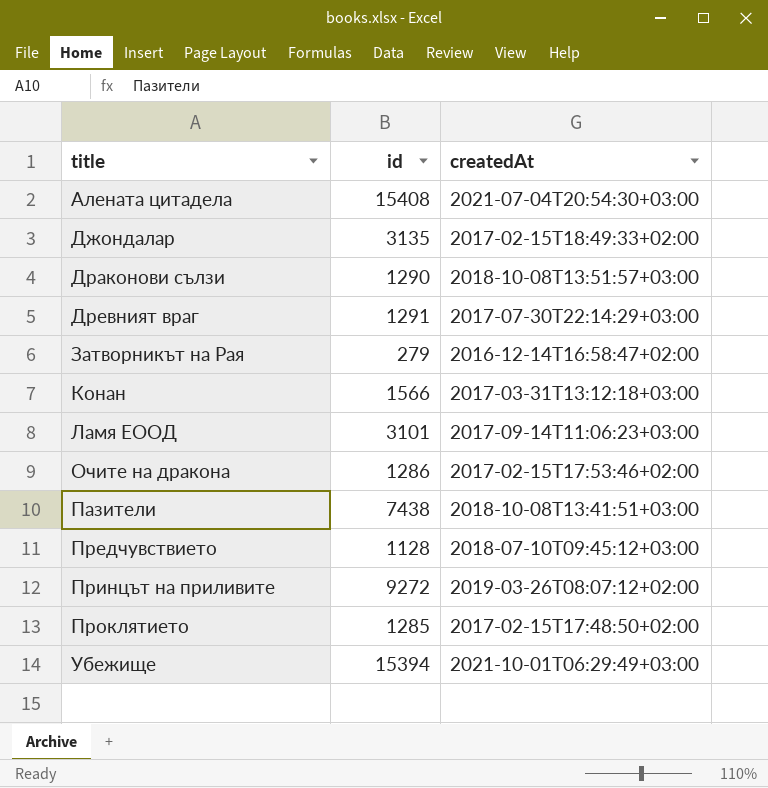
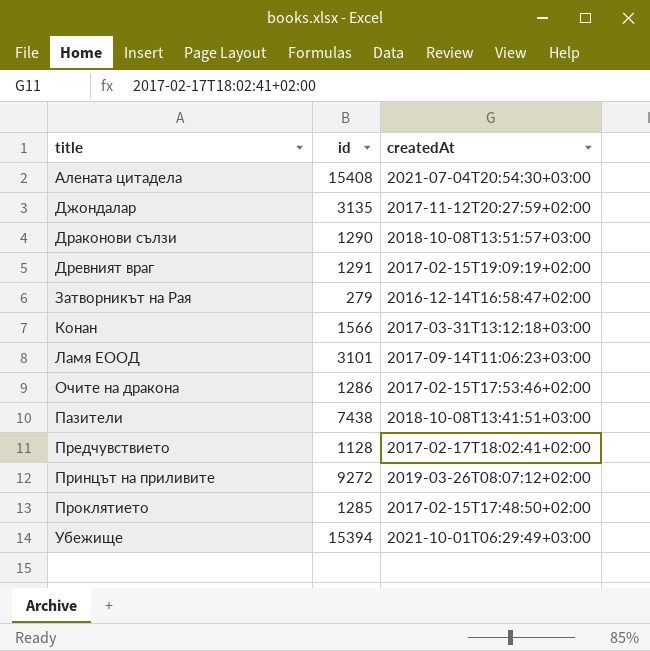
Джондалар | createdAt: 2017-02-15T18:49:33+02:00 -> 2017-11-12T20:27:59+02:00
Древният враг | createdAt: 2017-07-30T22:14:29+03:00 -> 2017-02-15T19:09:19+02:00
Предчувствието | createdAt: 2018-07-10T09:45:12+03:00 -> 2017-02-17T18:02:41+02:00

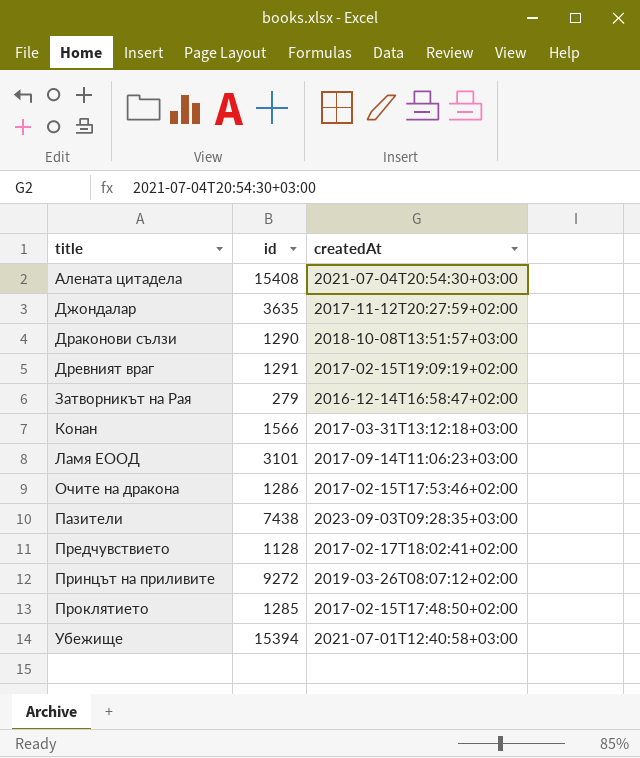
Джондалар | id: 3135 -> 3635
Пазители | createdAt: 2018-10-08T13:41:51+03:00 -> 2023-09-03T09:28:35+03:00
Убежище | createdAt: 2021-10-01T06:29:49+03:00 -> 2021-07-01T12:40:58+03:00

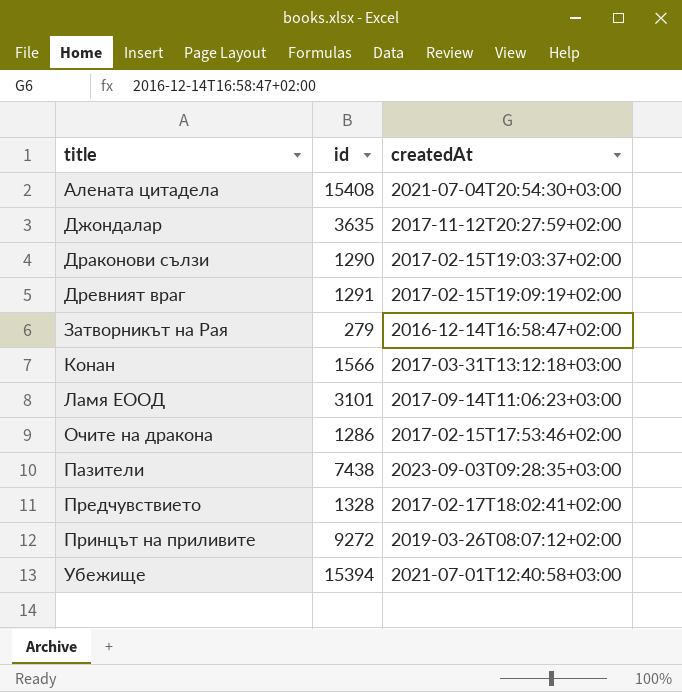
row Проклятието: 1285 | 2017-02-15T17:48:50+02:00 -> none
Драконови сълзи | createdAt: 2018-10-08T13:51:57+03:00 -> 2017-02-15T19:03:37+02:00
Предчувствието | id: 1128 -> 1328

